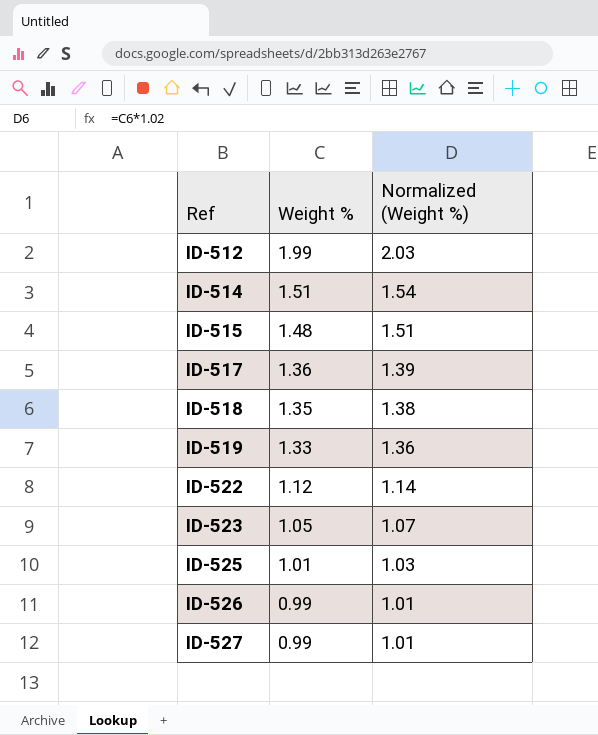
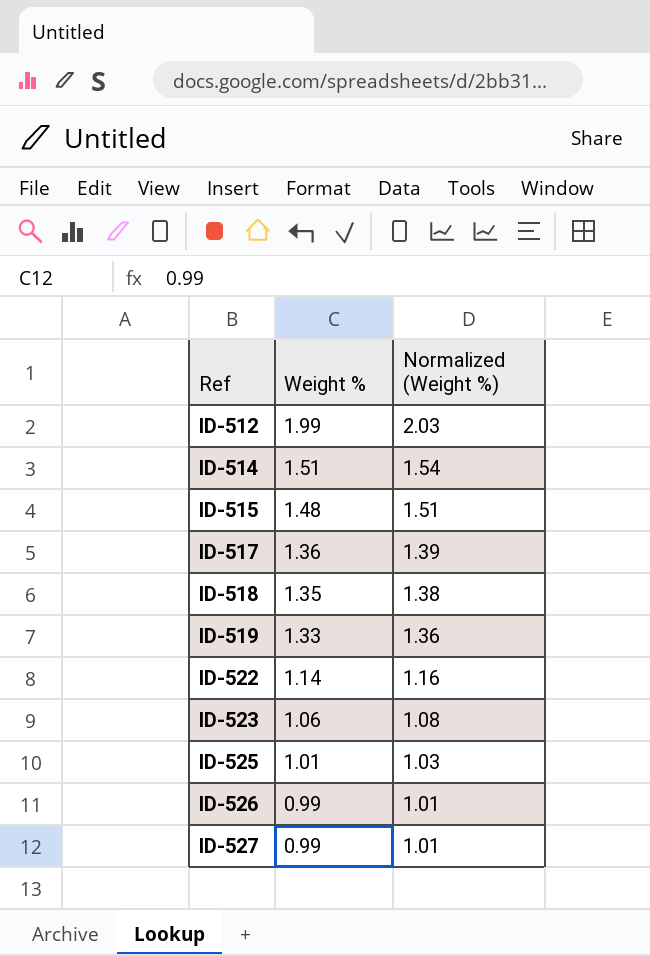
ID-522 | Weight %: 1.12 -> 1.14
ID-522 | Normalized (Weight %): 1.14 -> 1.16
ID-523 | Weight %: 1.05 -> 1.06
ID-523 | Normalized (Weight %): 1.07 -> 1.08

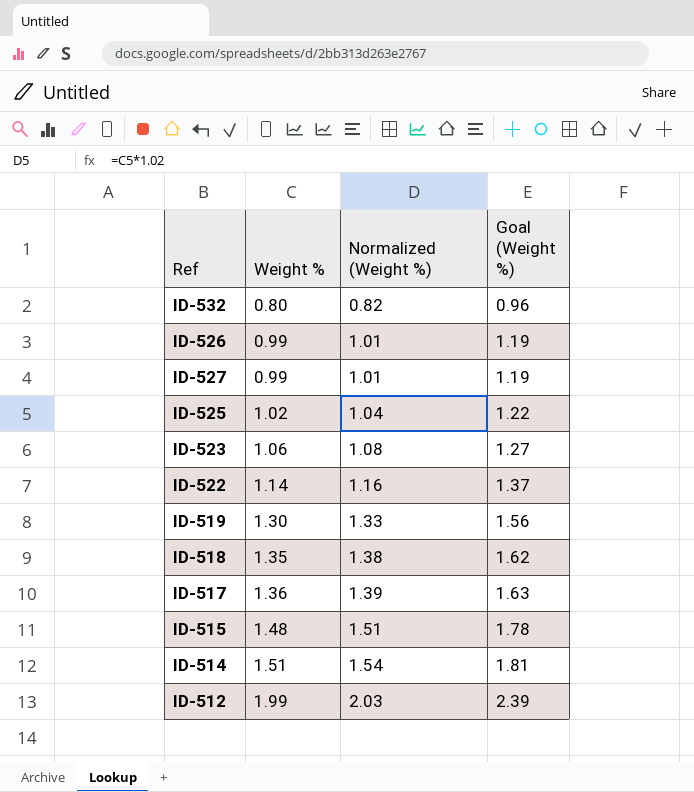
row order: Ref ascending -> Weight % ascending
column Goal (Weight %) | formula: none -> [Weight %] * 1.2
row ID-532: none -> 0.80 | 0.82 | 0.96
ID-525 | Weight %: 1.01 -> 1.02
ID-525 | Normalized (Weight %): 1.03 -> 1.04
ID-519 | Weight %: 1.33 -> 1.30
ID-519 | Normalized (Weight %): 1.36 -> 1.33

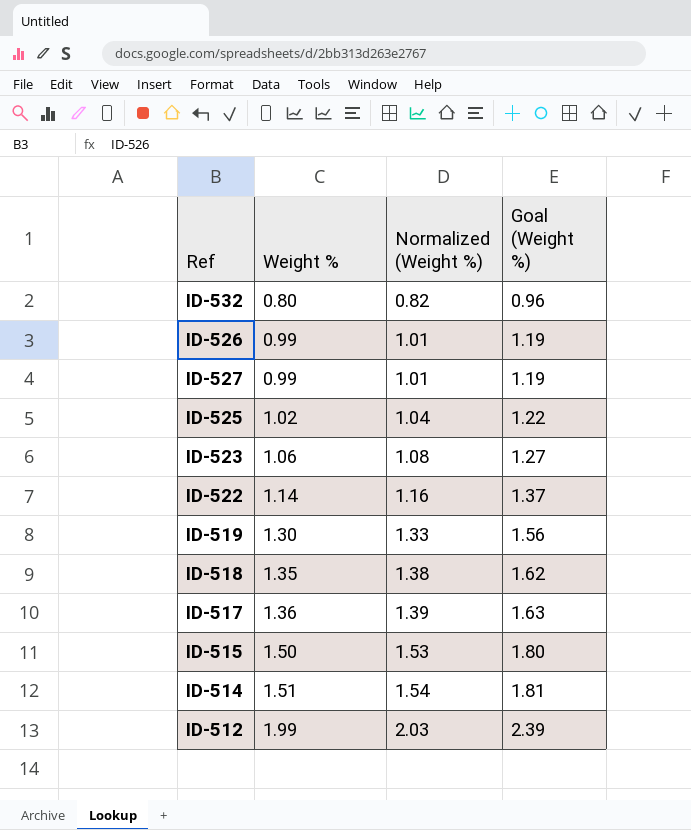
ID-515 | Weight %: 1.48 -> 1.50
ID-515 | Normalized (Weight %): 1.51 -> 1.53
ID-515 | Goal (Weight %): 1.78 -> 1.80

